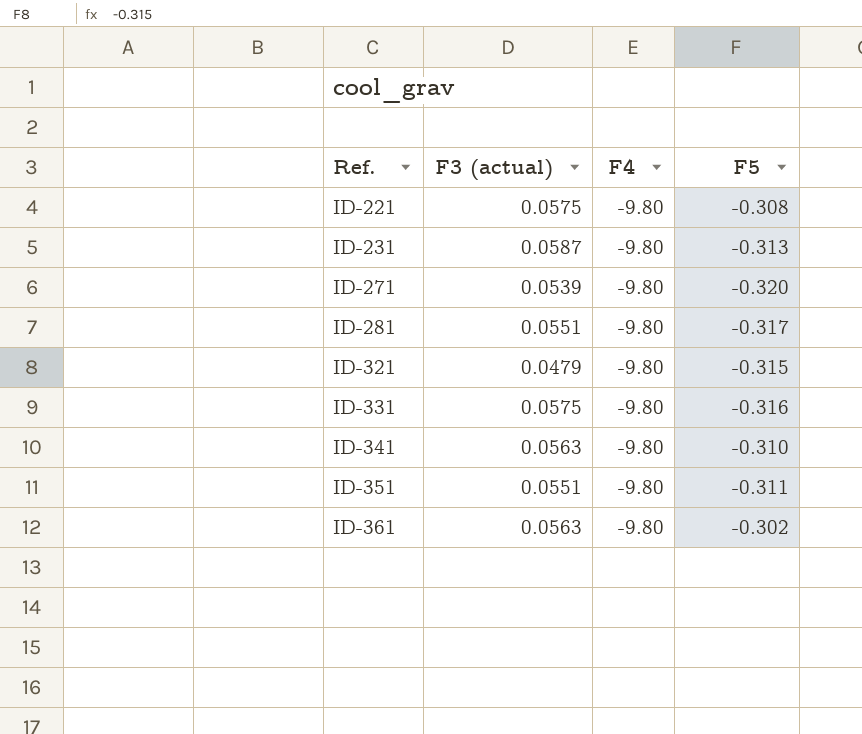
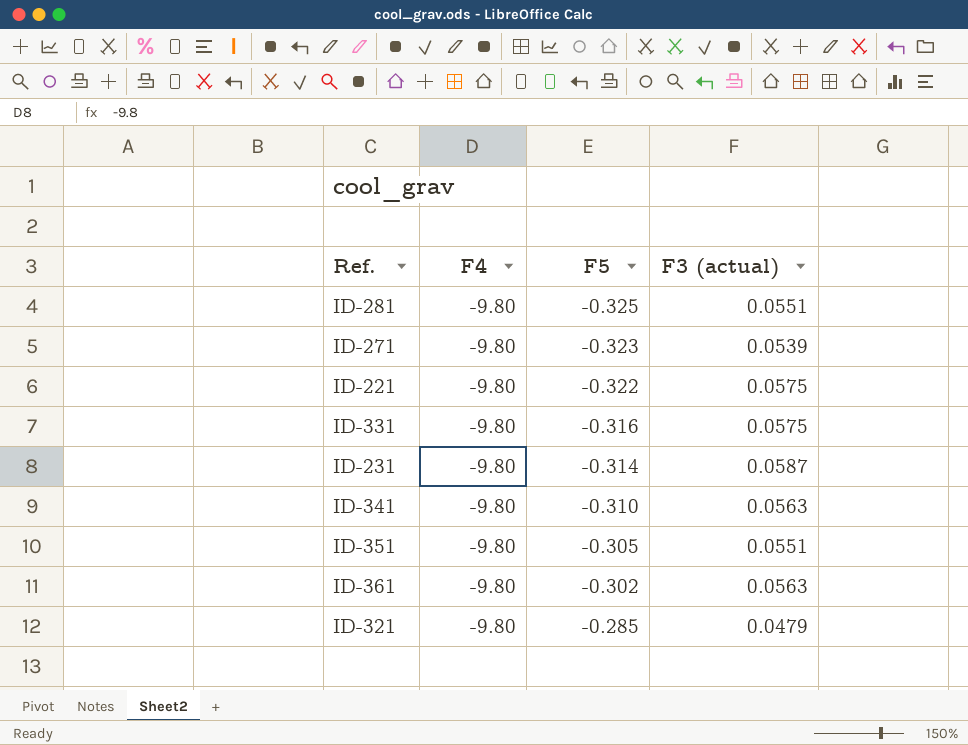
row order: Ref. ascending -> F5 ascending
column F3 (actual) | position: 2 -> 4
ID-281 | F5: -0.317 -> -0.325
ID-271 | F5: -0.320 -> -0.323
ID-221 | F5: -0.308 -> -0.322
ID-231 | F5: -0.313 -> -0.314
ID-351 | F5: -0.311 -> -0.305
ID-321 | F5: -0.315 -> -0.285

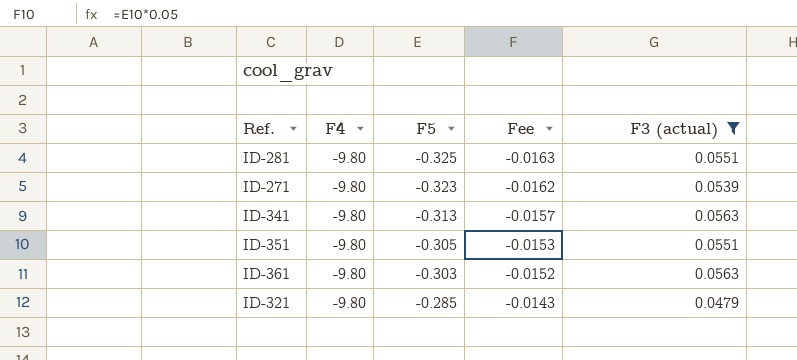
filter: none -> F3 (actual) <= 0.0563
column Fee | formula: none -> [F5] * 0.05
ID-341 | F5: -0.310 -> -0.313
ID-361 | F5: -0.302 -> -0.303

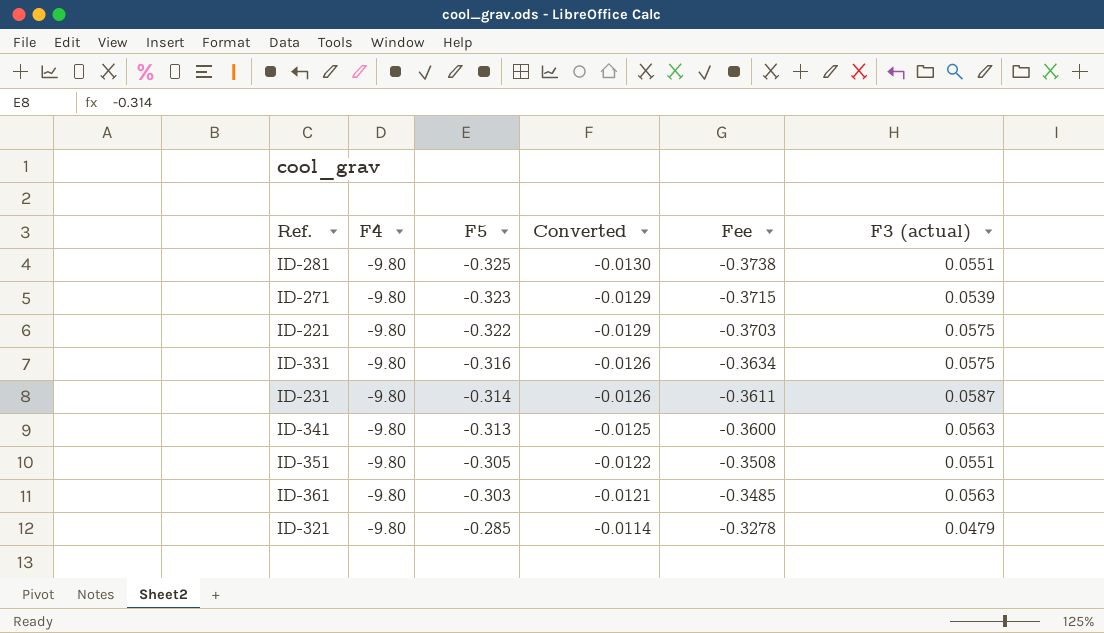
filter: F3 (actual) <= 0.0563 -> none
column Converted | formula: none -> [F5] * 0.04
column Fee | formula: [F5] * 0.05 -> [F5] * 1.15

